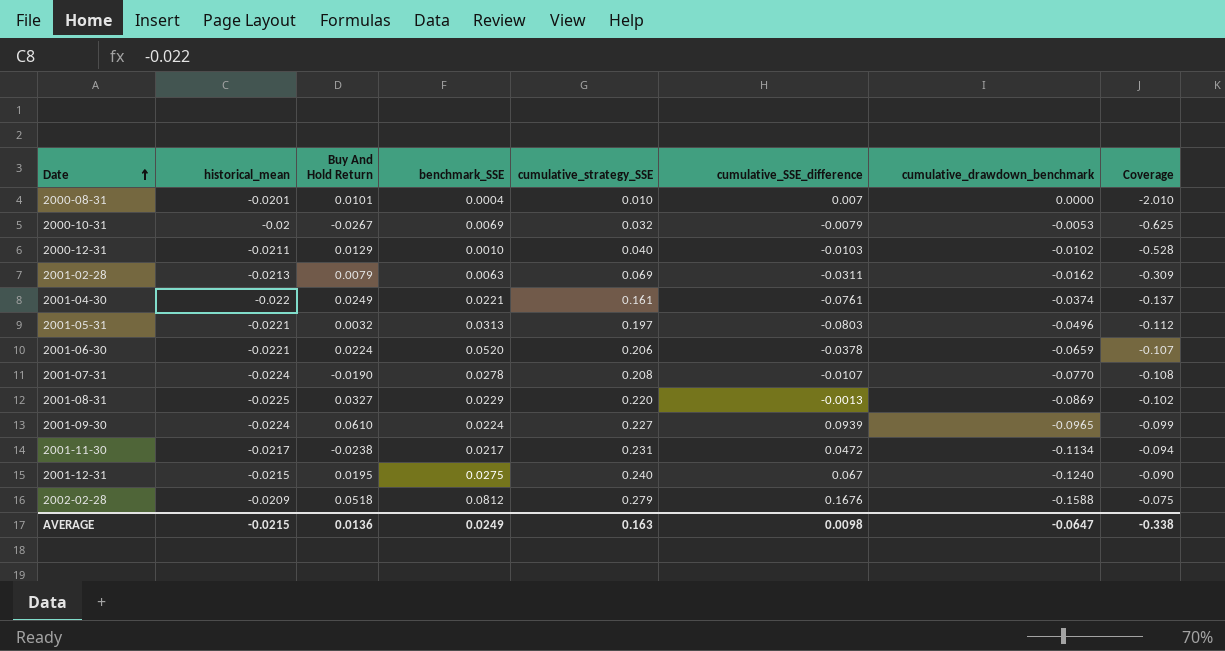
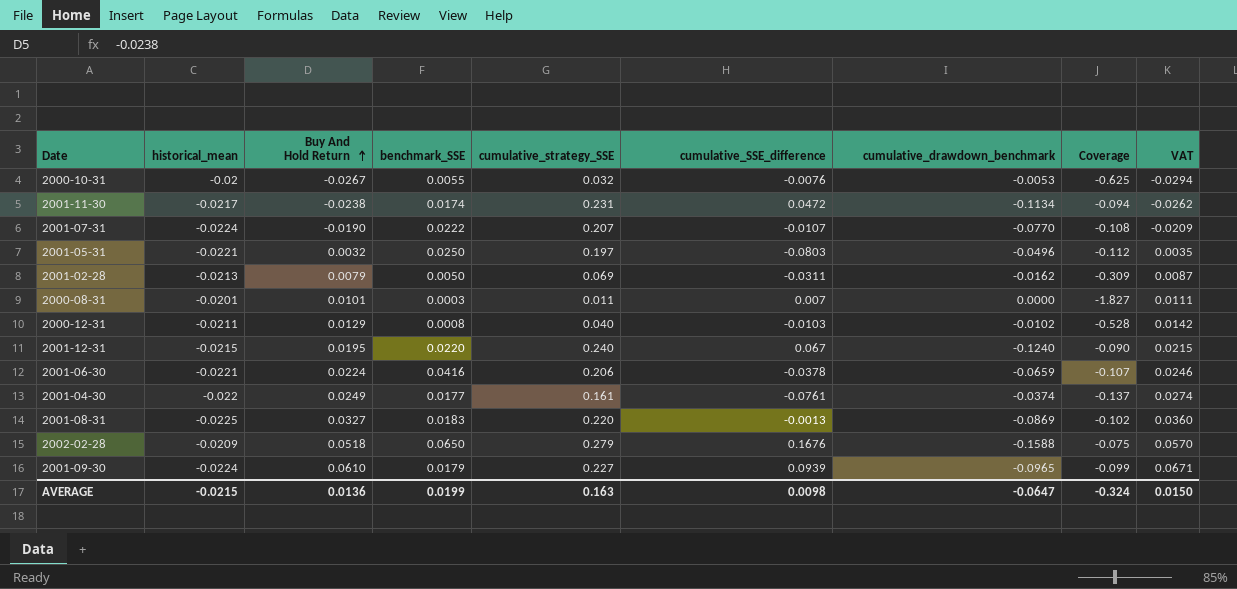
row order: Date ascending -> Buy And Hold Return ascending
column VAT | formula: none -> [Buy And Hold Return] * 1.1
2000-10-31 | benchmark_SSE: 0.0069 -> 0.0055
2000-10-31 | cumulative_SSE_difference: -0.0079 -> -0.0076
2001-11-30 | benchmark_SSE: 0.0217 -> 0.0174
2001-07-31 | benchmark_SSE: 0.0278 -> 0.0222
2001-07-31 | cumulative_strategy_SSE: 0.208 -> 0.207
2001-05-31 | benchmark_SSE: 0.0313 -> 0.0250
2001-02-28 | benchmark_SSE: 0.0063 -> 0.0050
2000-08-31 | benchmark_SSE: 0.0004 -> 0.0003
2000-08-31 | cumulative_strategy_SSE: 0.010 -> 0.011
2000-08-31 | Coverage: -2.010 -> -1.827
2000-12-31 | benchmark_SSE: 0.0010 -> 0.0008
2001-12-31 | benchmark_SSE: 0.0275 -> 0.0220
2001-06-30 | benchmark_SSE: 0.0520 -> 0.0416
2001-04-30 | benchmark_SSE: 0.0221 -> 0.0177
2001-08-31 | benchmark_SSE: 0.0229 -> 0.0183
2002-02-28 | benchmark_SSE: 0.0812 -> 0.0650
2001-09-30 | benchmark_SSE: 0.0224 -> 0.0179
AVERAGE | benchmark_SSE: 0.0249 -> 0.0199
AVERAGE | Coverage: -0.338 -> -0.324

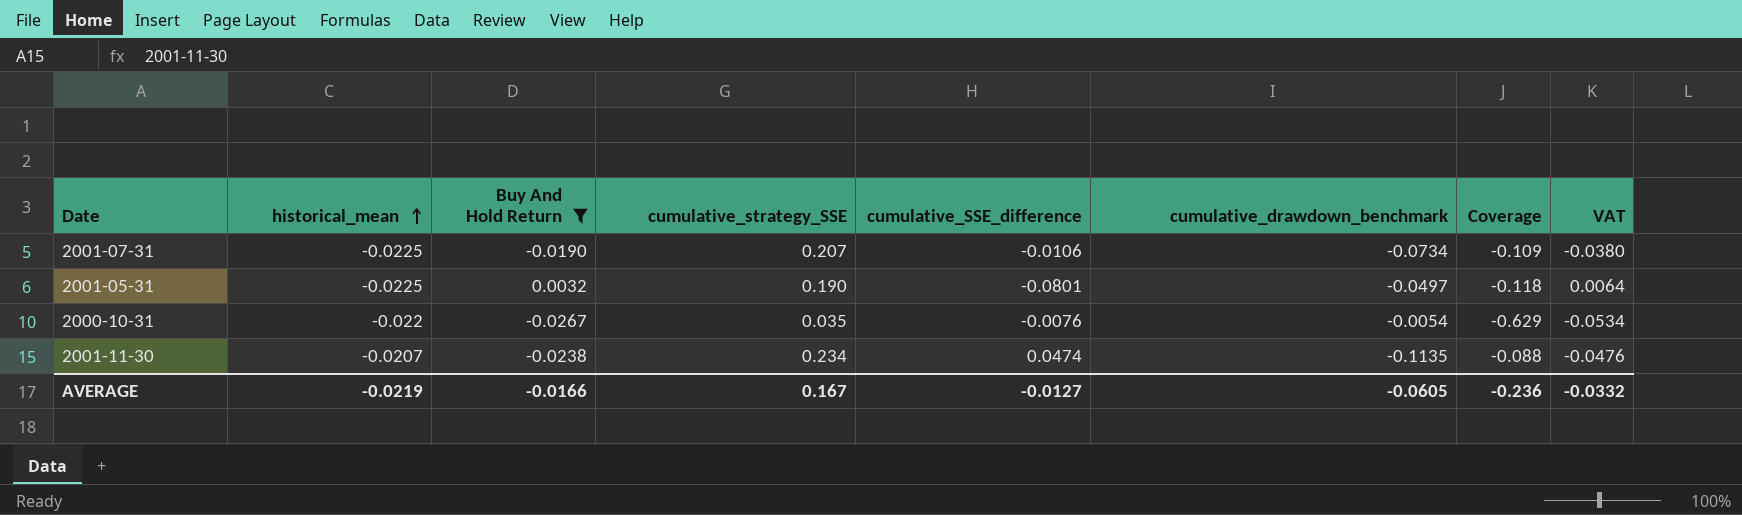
filter: none -> Buy And Hold Return <= 0.0032
row order: Buy And Hold Return ascending -> historical_mean ascending
column benchmark_SSE | position: 4 -> none
column VAT | formula: [Buy And Hold Return] * 1.1 -> [Buy And Hold Return] * 2
2001-07-31 | historical_mean: -0.0224 -> -0.0225
2001-07-31 | cumulative_SSE_difference: -0.0107 -> -0.0106
2001-07-31 | cumulative_drawdown_benchmark: -0.0770 -> -0.0734
2001-07-31 | Coverage: -0.108 -> -0.109
2001-05-31 | historical_mean: -0.0221 -> -0.0225
2001-05-31 | cumulative_strategy_SSE: 0.197 -> 0.190
2001-05-31 | cumulative_SSE_difference: -0.0803 -> -0.0801
2001-05-31 | cumulative_drawdown_benchmark: -0.0496 -> -0.0497
2001-05-31 | Coverage: -0.112 -> -0.118
2000-10-31 | historical_mean: -0.02 -> -0.022
2000-10-31 | cumulative_strategy_SSE: 0.032 -> 0.035
2000-10-31 | cumulative_drawdown_benchmark: -0.0053 -> -0.0054
2000-10-31 | Coverage: -0.625 -> -0.629
2001-11-30 | historical_mean: -0.0217 -> -0.0207
2001-11-30 | cumulative_strategy_SSE: 0.231 -> 0.234
2001-11-30 | cumulative_SSE_difference: 0.0472 -> 0.0474
2001-11-30 | cumulative_drawdown_benchmark: -0.1134 -> -0.1135
2001-11-30 | Coverage: -0.094 -> -0.088
AVERAGE | historical_mean: -0.0215 -> -0.0219
AVERAGE | Buy And Hold Return: 0.0136 -> -0.0166
AVERAGE | cumulative_strategy_SSE: 0.163 -> 0.167
AVERAGE | cumulative_SSE_difference: 0.0098 -> -0.0127
AVERAGE | cumulative_drawdown_benchmark: -0.0647 -> -0.0605
AVERAGE | Coverage: -0.324 -> -0.236
AVERAGE | VAT: 0.0150 -> -0.0332

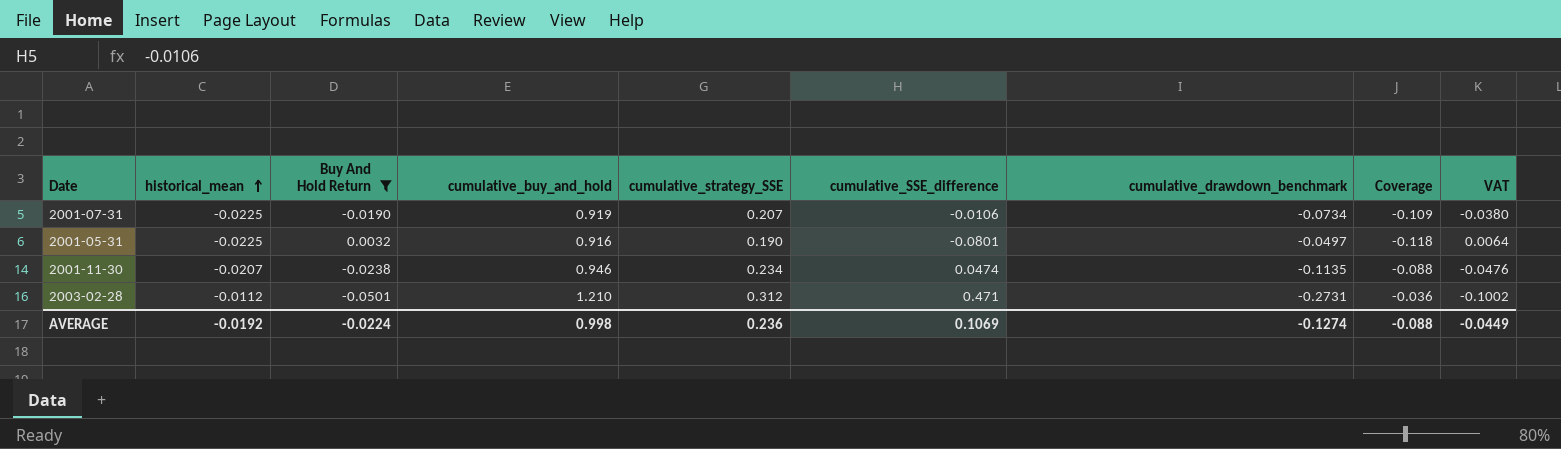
column cumulative_buy_and_hold | position: none -> 4
row 2000-10-31: -0.022 | -0.0267 | 0.035 | -0.0076 | -0.0054 | -0.629 | -0.0534 -> none
row 2003-02-28: none -> -0.0112 | -0.0501 | 1.210 | 0.312 | 0.471 | -0.2731 | -0.036 | -0.1002
AVERAGE | historical_mean: -0.0219 -> -0.0192
AVERAGE | Buy And Hold Return: -0.0166 -> -0.0224
AVERAGE | cumulative_strategy_SSE: 0.167 -> 0.236
AVERAGE | cumulative_SSE_difference: -0.0127 -> 0.1069
AVERAGE | cumulative_drawdown_benchmark: -0.0605 -> -0.1274
AVERAGE | Coverage: -0.236 -> -0.088
AVERAGE | VAT: -0.0332 -> -0.0449

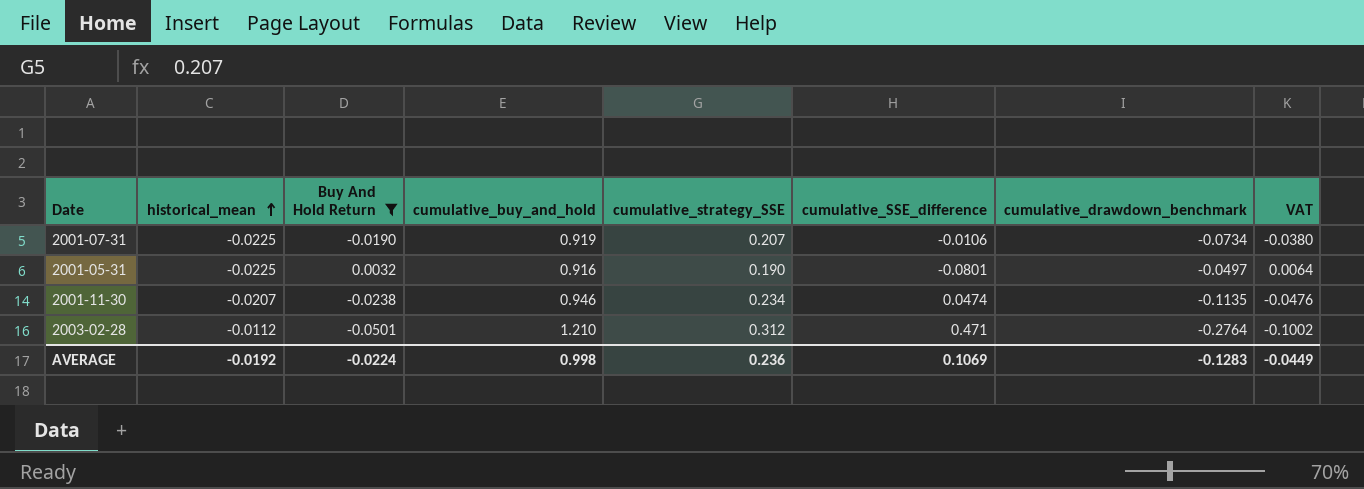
column Coverage | formula: [historical_mean] / [cumulative_strategy_SSE] -> none
2003-02-28 | cumulative_drawdown_benchmark: -0.2731 -> -0.2764
AVERAGE | cumulative_drawdown_benchmark: -0.1274 -> -0.1283

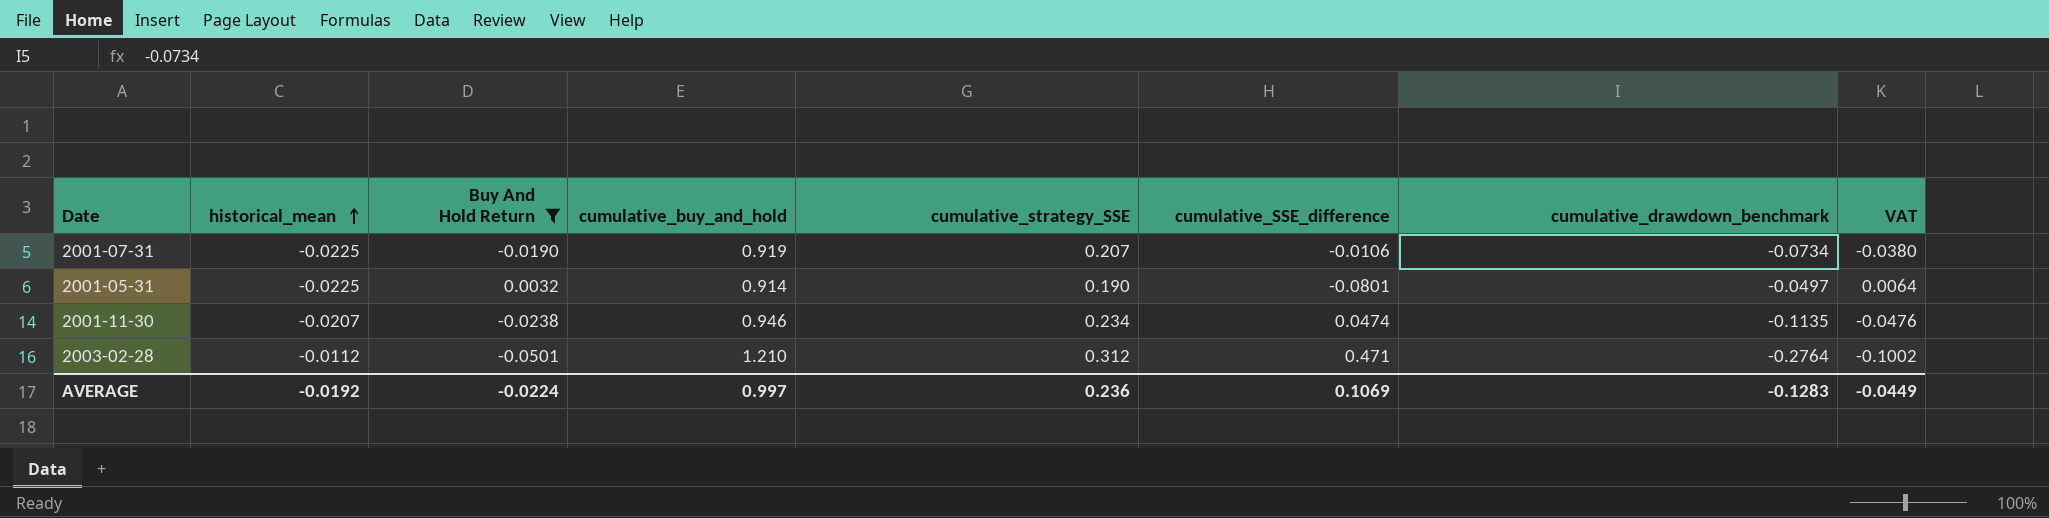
2001-05-31 | cumulative_buy_and_hold: 0.916 -> 0.914
AVERAGE | cumulative_buy_and_hold: 0.998 -> 0.997

